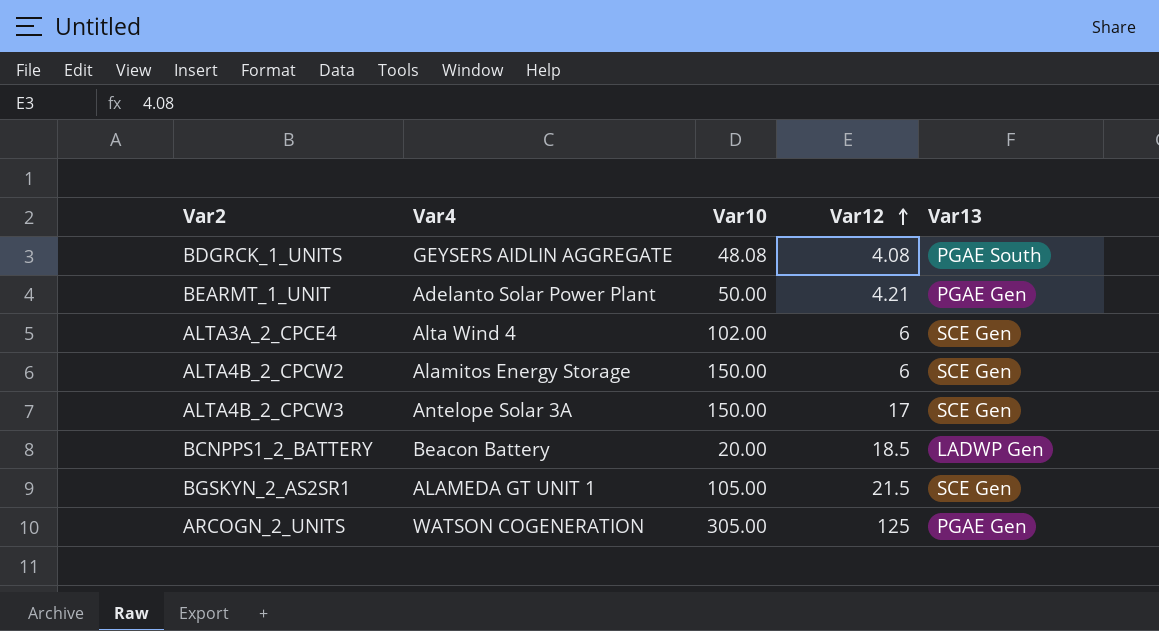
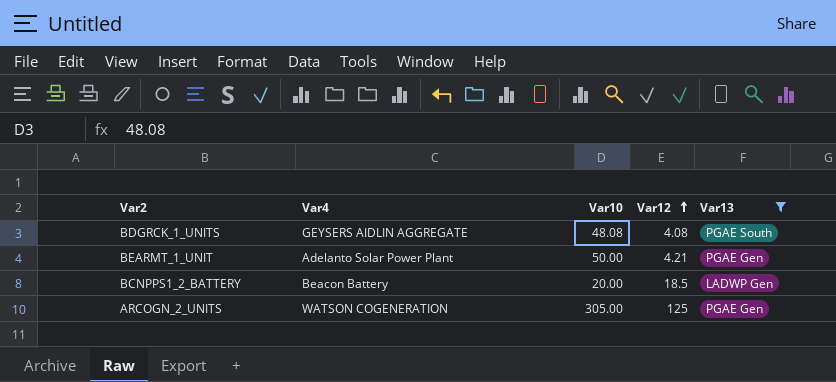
filter: none -> Var13 != SCE Gen

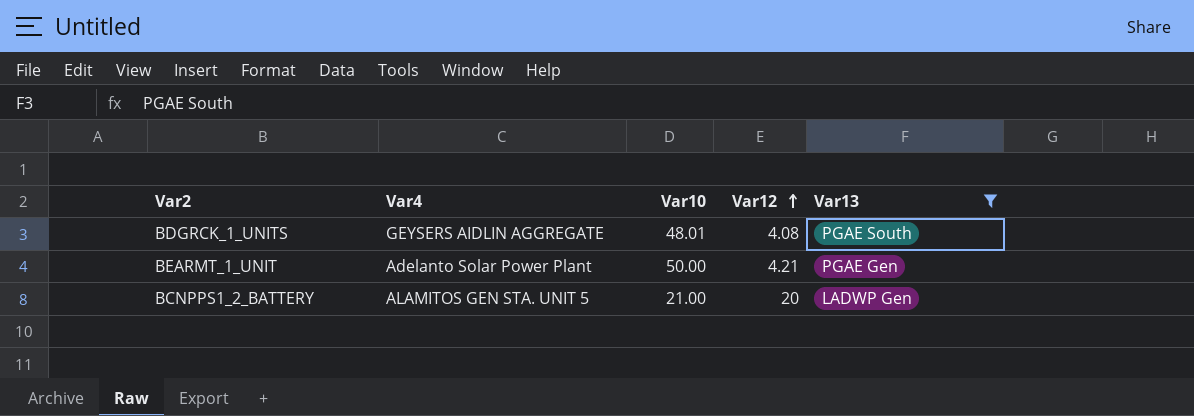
row ARCOGN_2_UNITS: WATSON COGENERATION | 305.00 | 125 | PGAE Gen -> none
BDGRCK_1_UNITS | Var10: 48.08 -> 48.01
BCNPPS1_2_BATTERY | Var4: Beacon Battery -> ALAMITOS GEN STA. UNIT 5
BCNPPS1_2_BATTERY | Var10: 20.00 -> 21.00
BCNPPS1_2_BATTERY | Var12: 18.5 -> 20

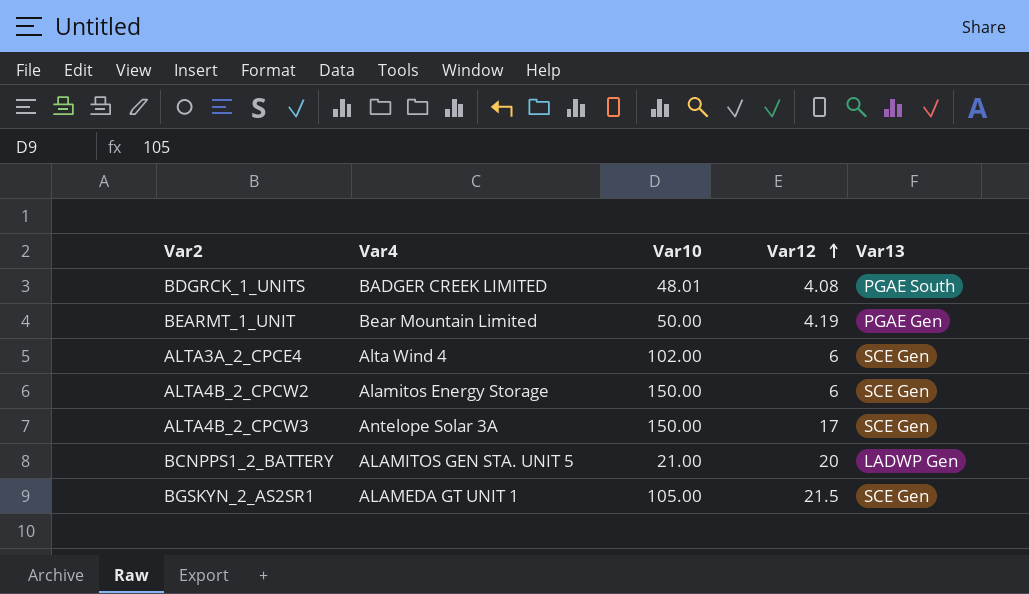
filter: Var13 != SCE Gen -> none
BDGRCK_1_UNITS | Var4: GEYSERS AIDLIN AGGREGATE -> BADGER CREEK LIMITED
BEARMT_1_UNIT | Var4: Adelanto Solar Power Plant -> Bear Mountain Limited
BEARMT_1_UNIT | Var12: 4.21 -> 4.19

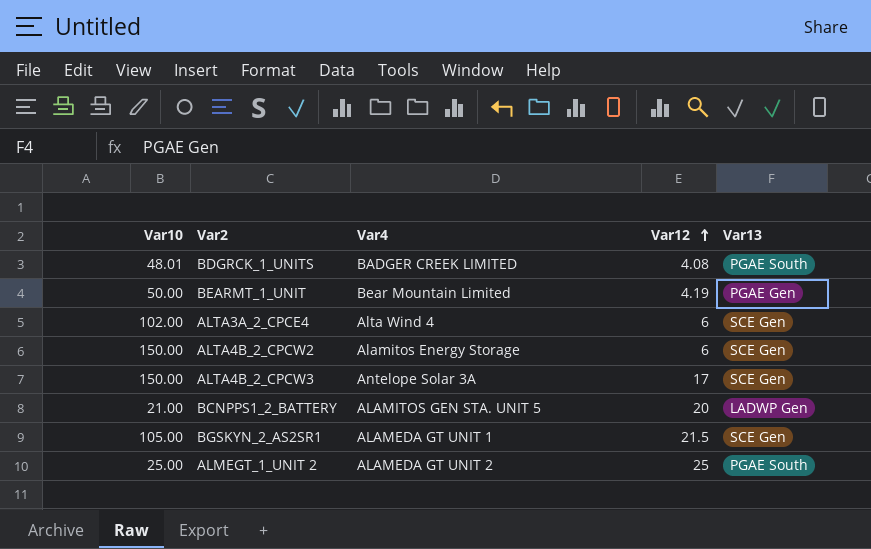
column Var10 | position: 3 -> 1
row ALMEGT_1_UNIT 2: none -> 25.00 | ALAMEDA GT UNIT 2 | 25 | PGAE South

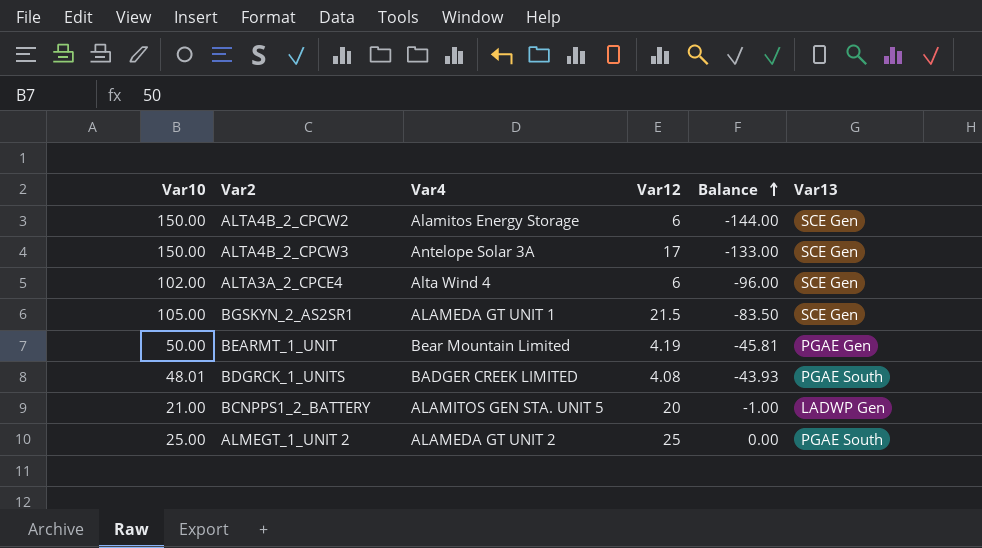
row order: Var12 ascending -> Balance ascending
column Balance | formula: none -> [Var12] - [Var10]

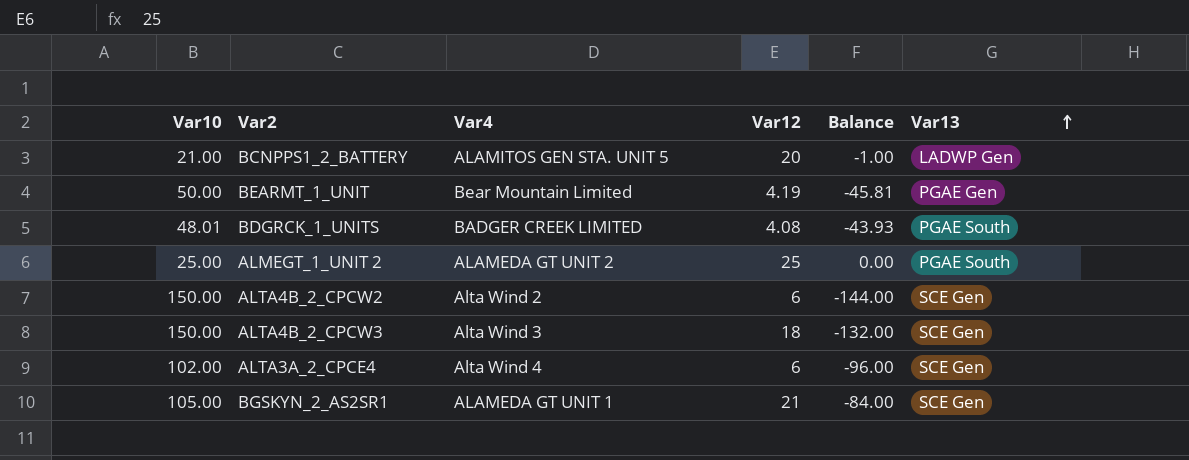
row order: Balance ascending -> Var13 ascending
ALTA4B_2_CPCW2 | Var4: Alamitos Energy Storage -> Alta Wind 2
ALTA4B_2_CPCW3 | Var4: Antelope Solar 3A -> Alta Wind 3
ALTA4B_2_CPCW3 | Var12: 17 -> 18
ALTA4B_2_CPCW3 | Balance: -133.00 -> -132.00
BGSKYN_2_AS2SR1 | Var12: 21.5 -> 21
BGSKYN_2_AS2SR1 | Balance: -83.50 -> -84.00

